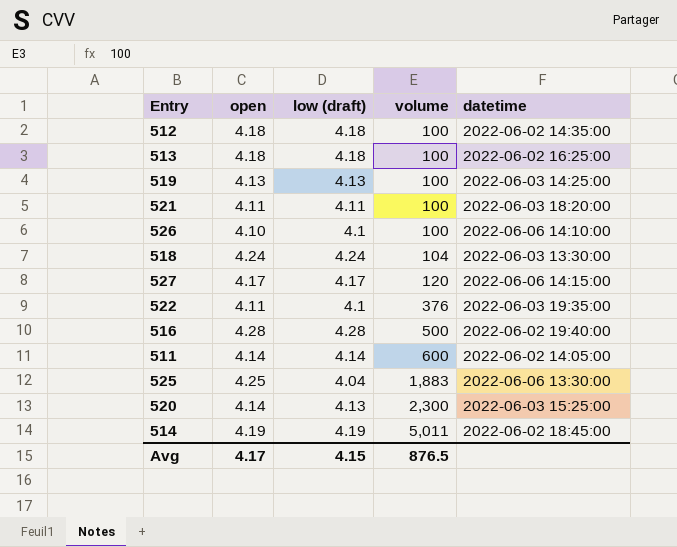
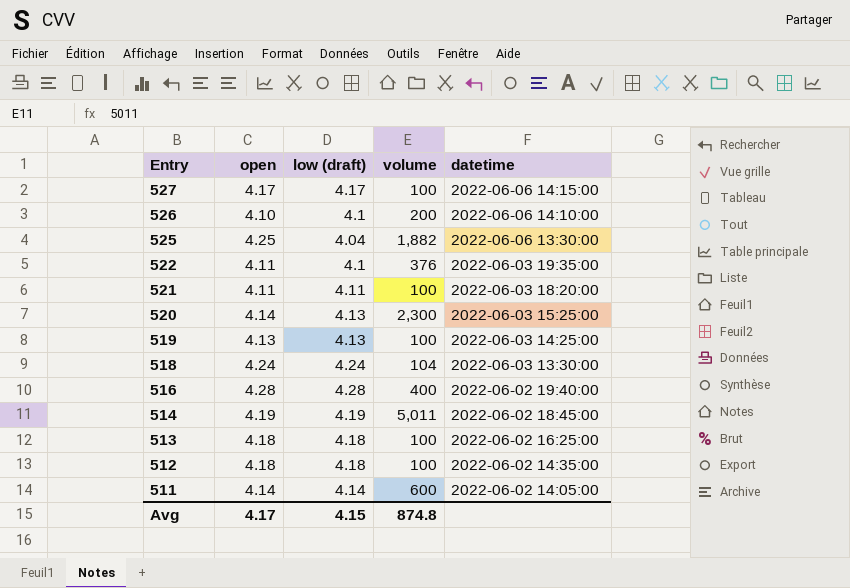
row order: volume ascending -> Entry descending
527 | volume: 120 -> 100
526 | volume: 100 -> 200
525 | volume: 1,883 -> 1,882
516 | volume: 500 -> 400
Avg | volume: 876.5 -> 874.8

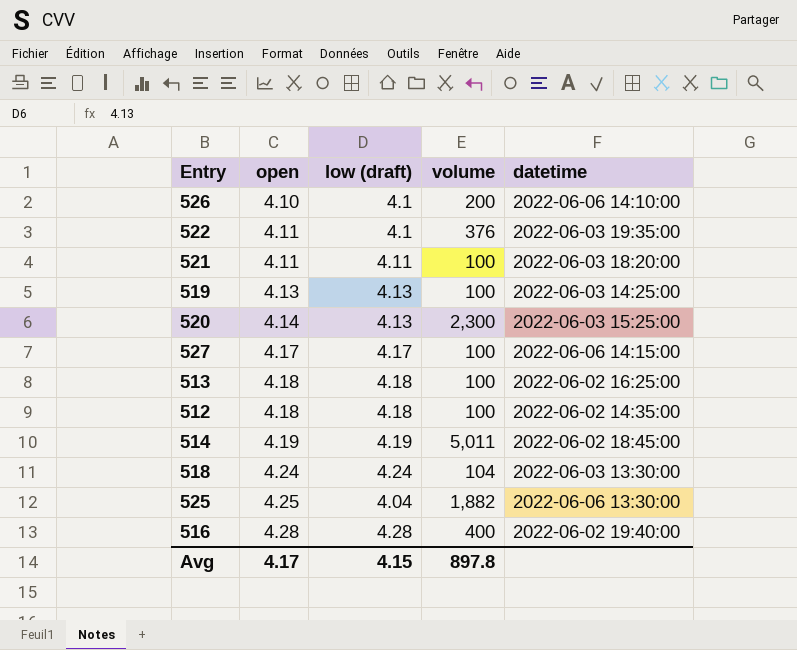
row order: Entry descending -> open ascending
row 511: 4.14 | 4.14 | 600 | 2022-06-02 14:05:00 -> none
Avg | volume: 874.8 -> 897.8

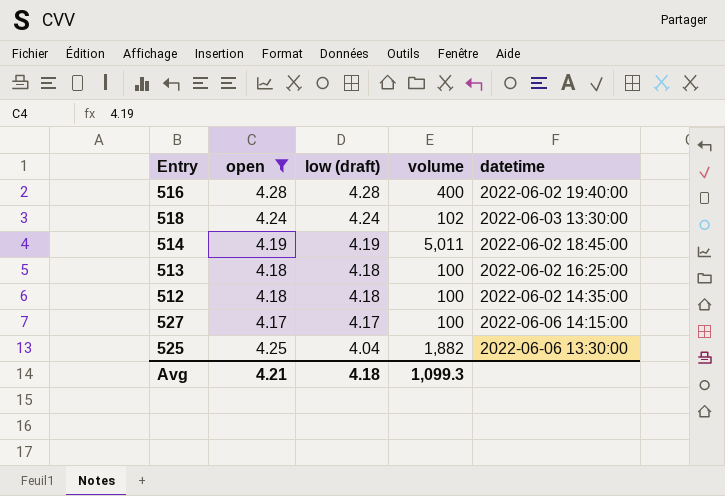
filter: none -> open >= 4.17
row order: open ascending -> low (draft) descending
518 | volume: 104 -> 102
Avg | open: 4.17 -> 4.21
Avg | low (draft): 4.15 -> 4.18
Avg | volume: 897.8 -> 1,099.3

